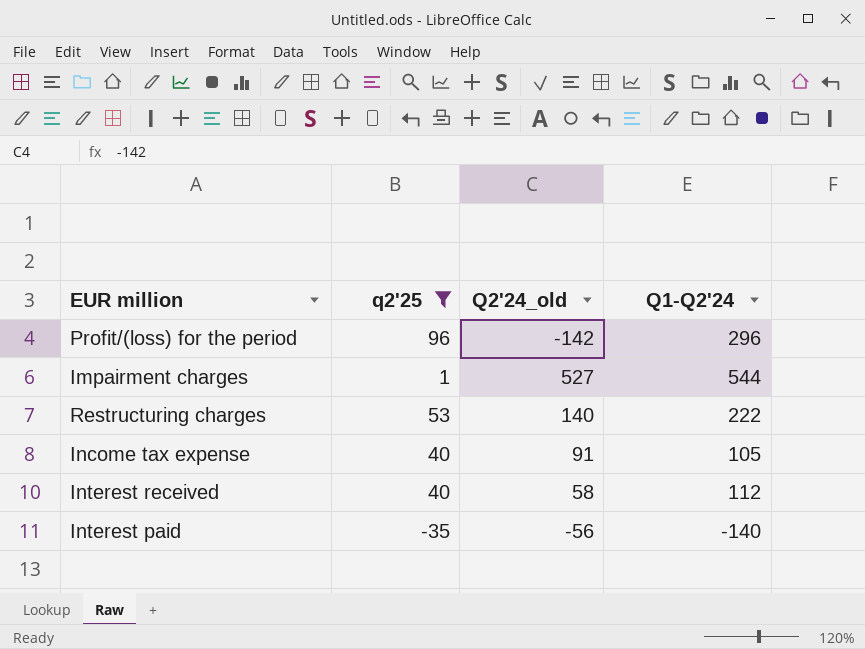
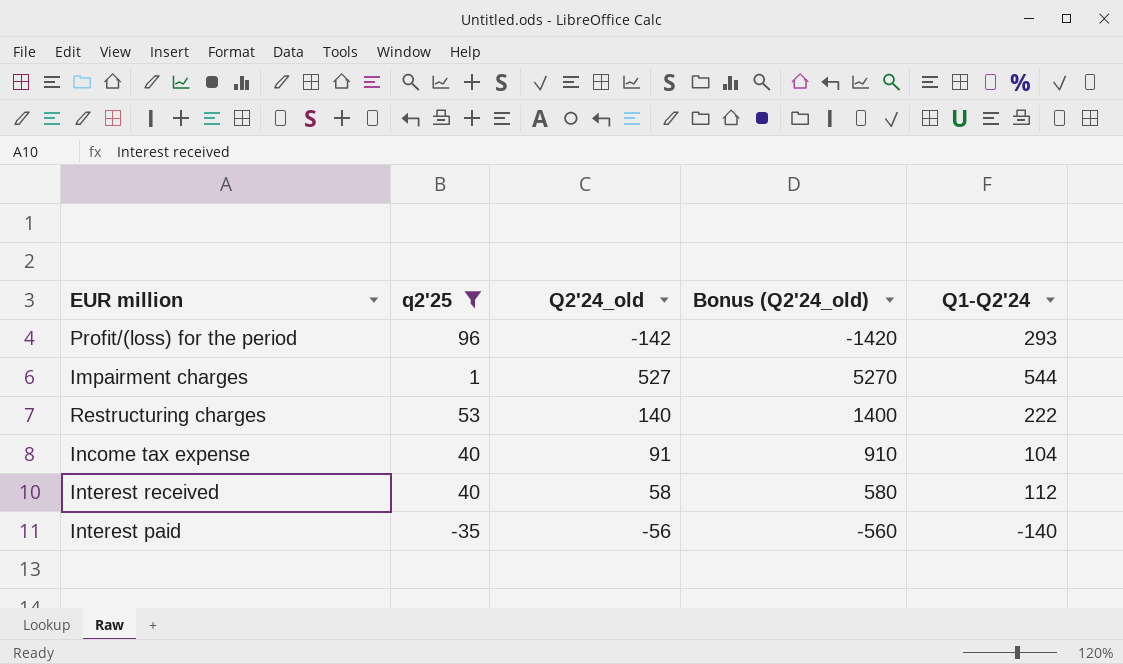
column Bonus (Q2'24_old) | formula: none -> [Q2'24_old] * 10
Profit/(loss) for the period | Q1-Q2'24: 296 -> 293
Income tax expense | Q1-Q2'24: 105 -> 104

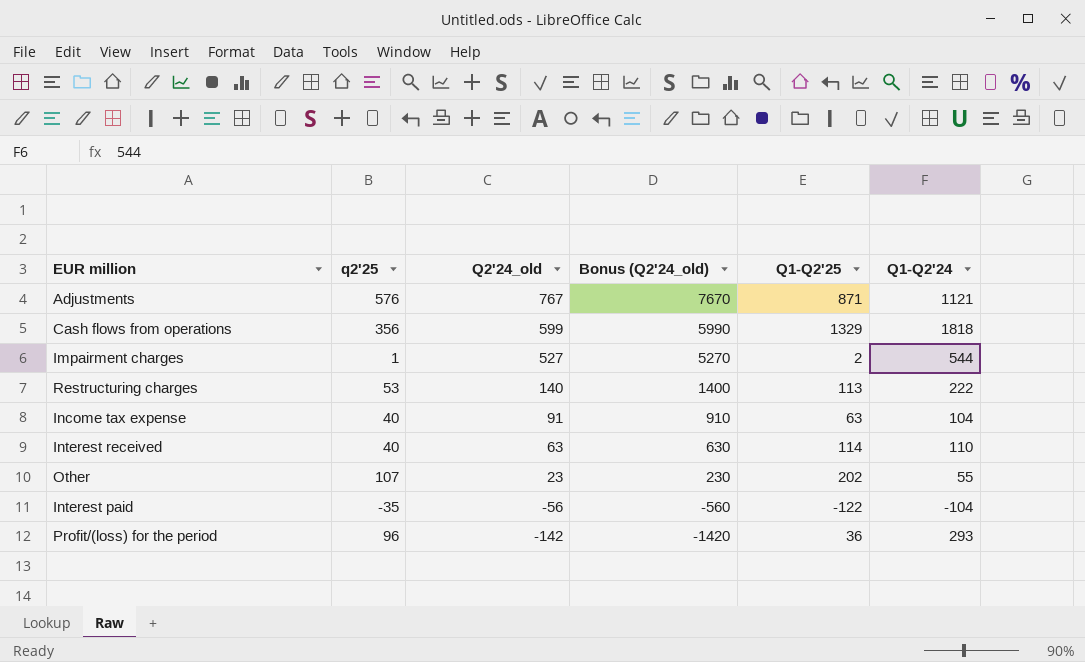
filter: q2'25 <= 96 -> none
row order: none -> Q2'24_old descending
column Q1-Q2'25 | position: none -> 5
Interest received | Q2'24_old: 58 -> 63
Interest received | Bonus (Q2'24_old): 580 -> 630
Interest received | Q1-Q2'24: 112 -> 110
Interest paid | Q1-Q2'24: -140 -> -104

